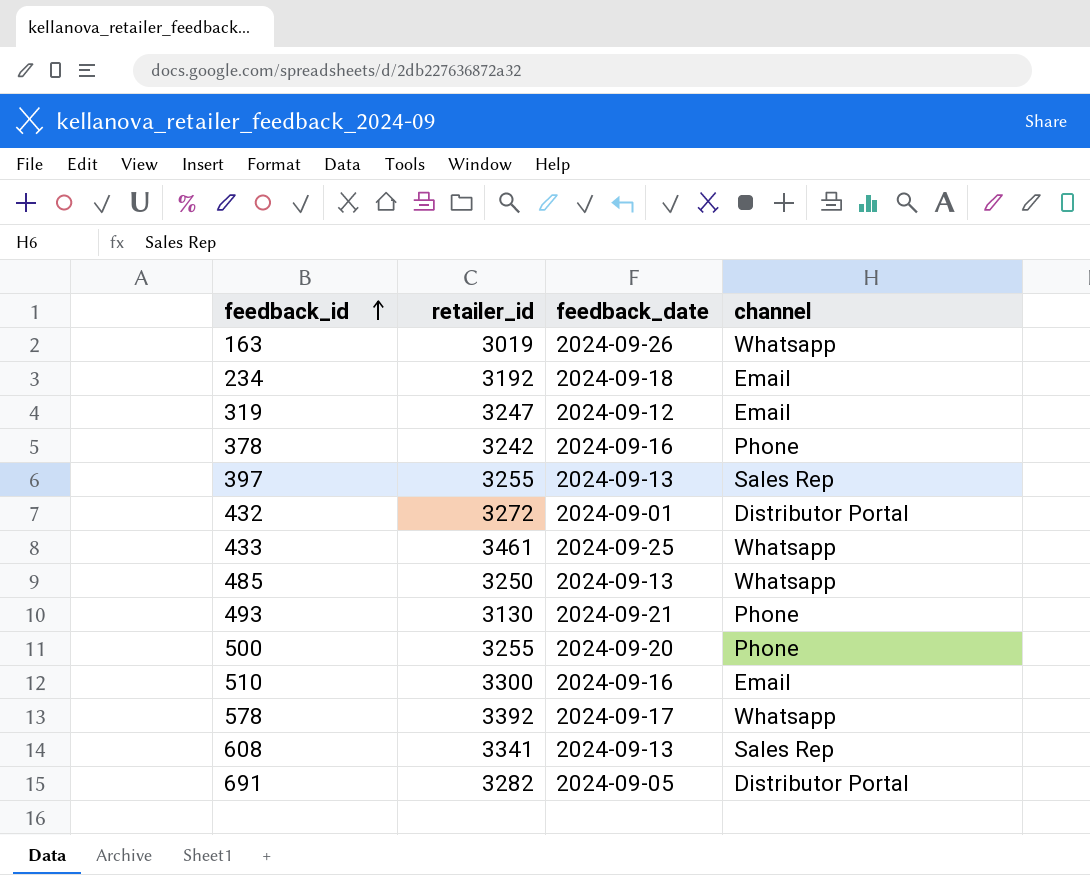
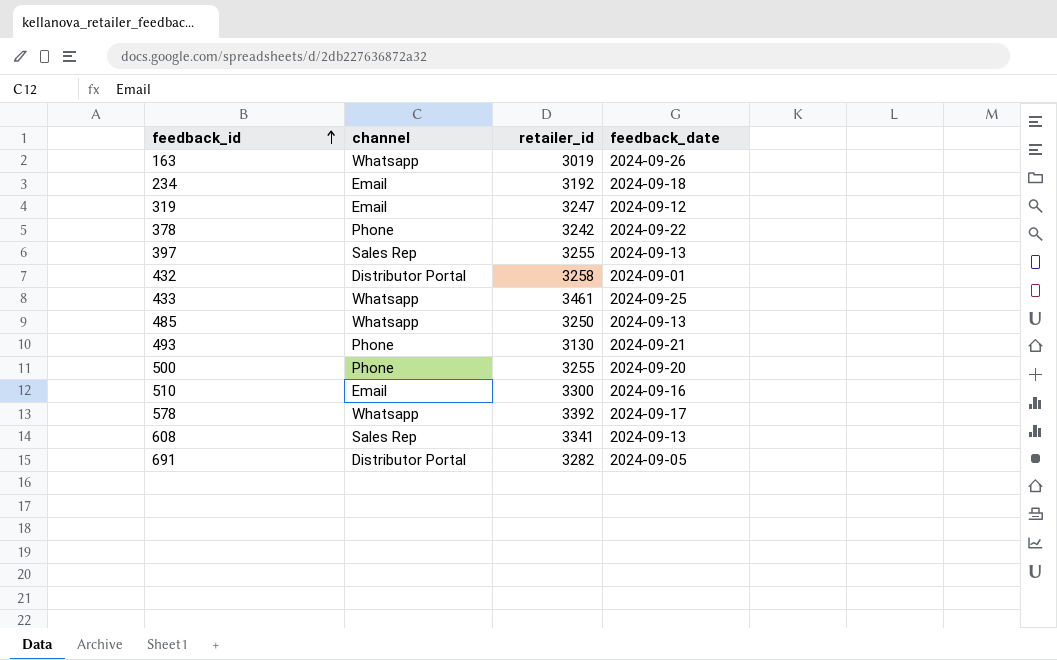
column channel | position: 4 -> 2
378 | feedback_date: 2024-09-16 -> 2024-09-22
432 | retailer_id: 3272 -> 3258

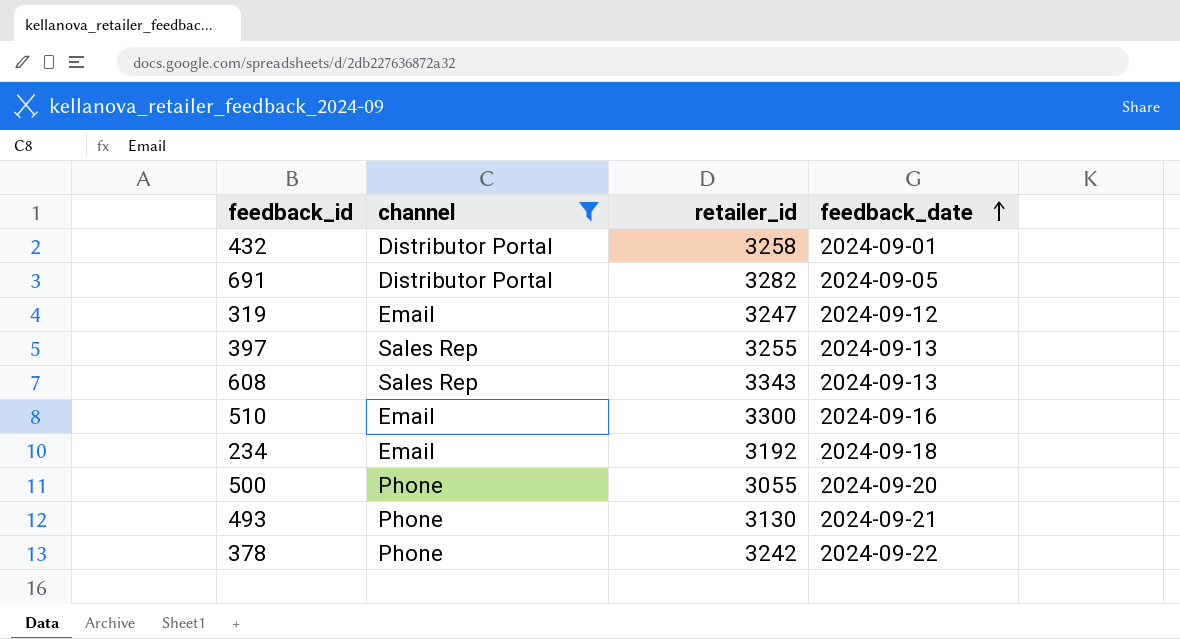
filter: none -> channel != Whatsapp
row order: feedback_id ascending -> feedback_date ascending
608 | retailer_id: 3341 -> 3343
500 | retailer_id: 3255 -> 3055

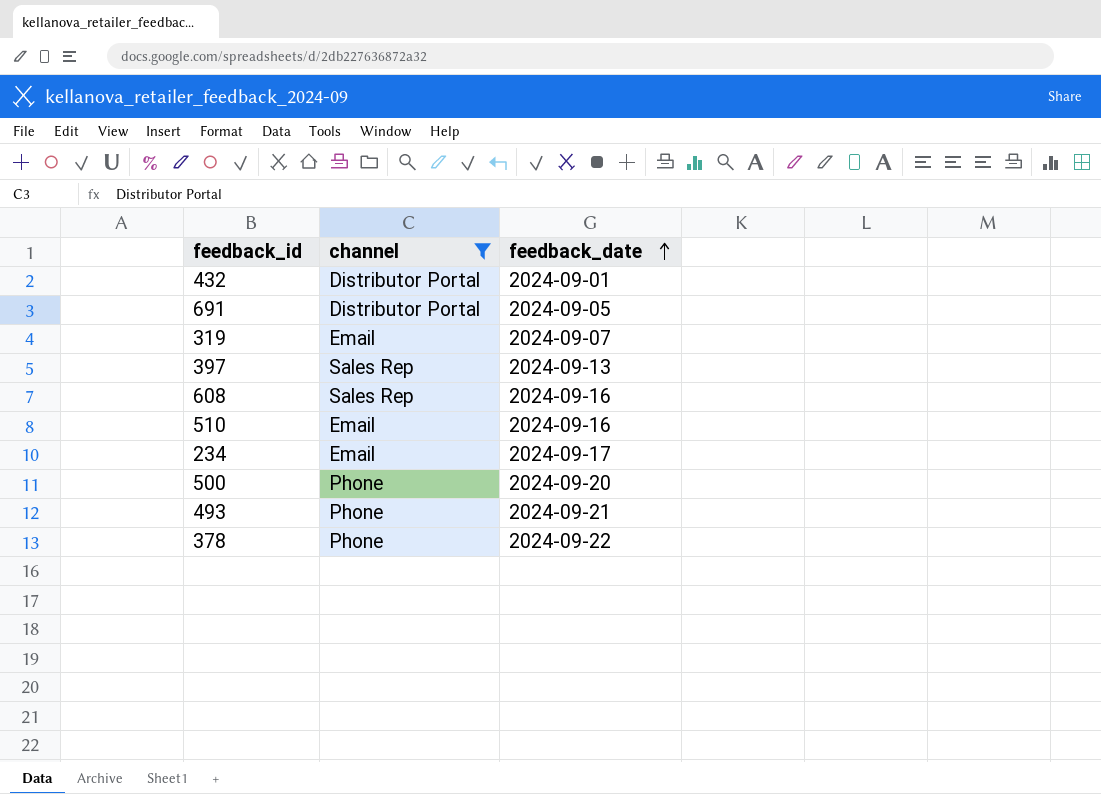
column retailer_id | position: 3 -> none
319 | feedback_date: 2024-09-12 -> 2024-09-07
608 | feedback_date: 2024-09-13 -> 2024-09-16
234 | feedback_date: 2024-09-18 -> 2024-09-17

